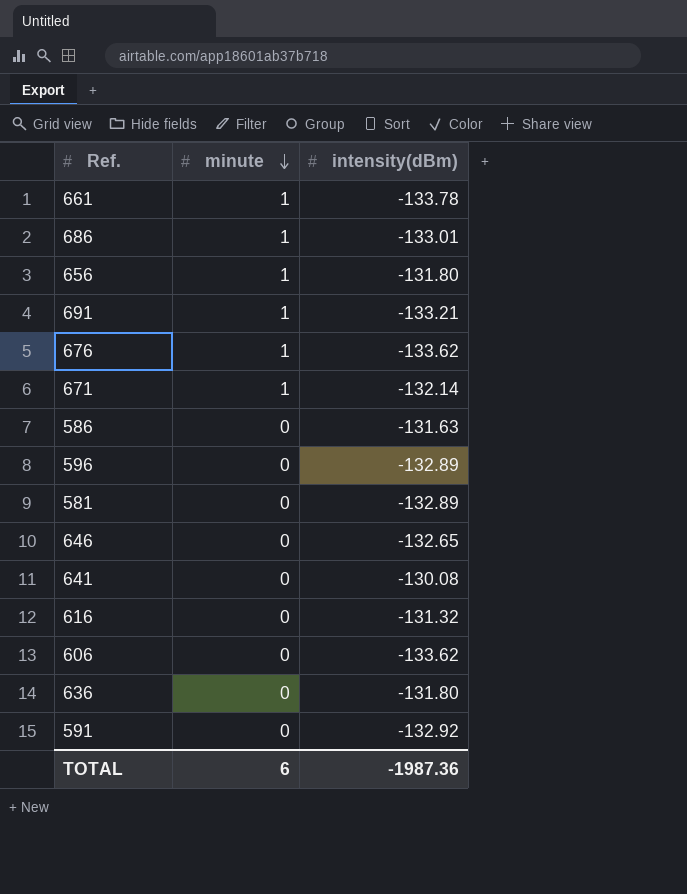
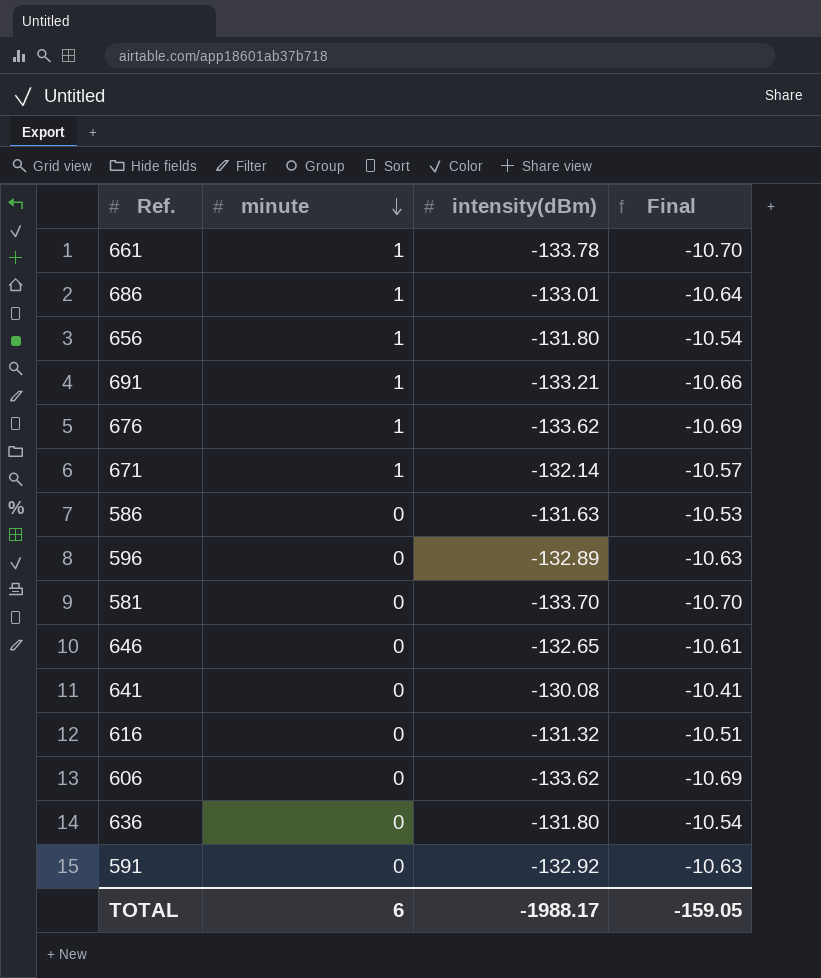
column Final | formula: none -> [intensity(dBm)] * 0.08
581 | intensity(dBm): -132.89 -> -133.70
TOTAL | intensity(dBm): -1987.36 -> -1988.17

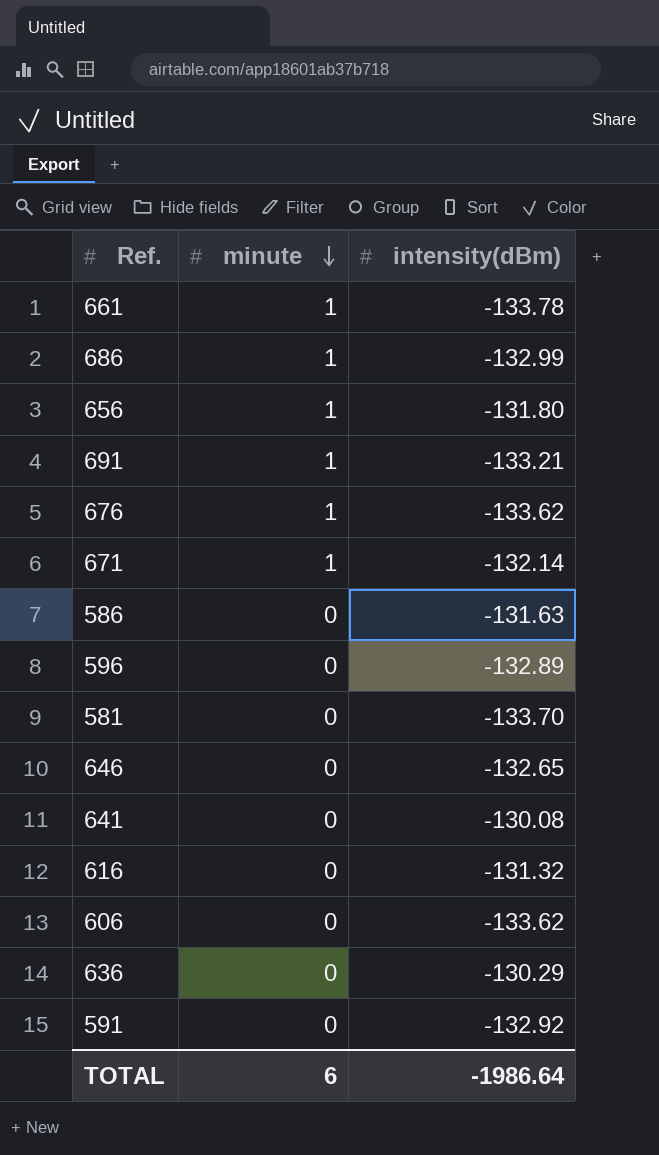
column Final | formula: [intensity(dBm)] * 0.08 -> none
686 | intensity(dBm): -133.01 -> -132.99
636 | intensity(dBm): -131.80 -> -130.29
TOTAL | intensity(dBm): -1988.17 -> -1986.64

